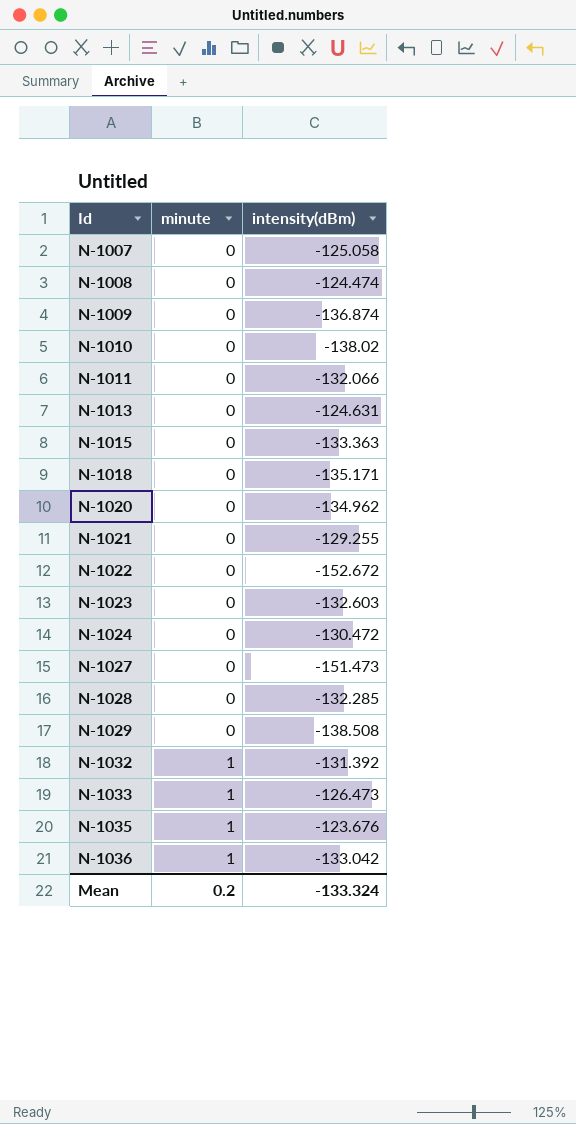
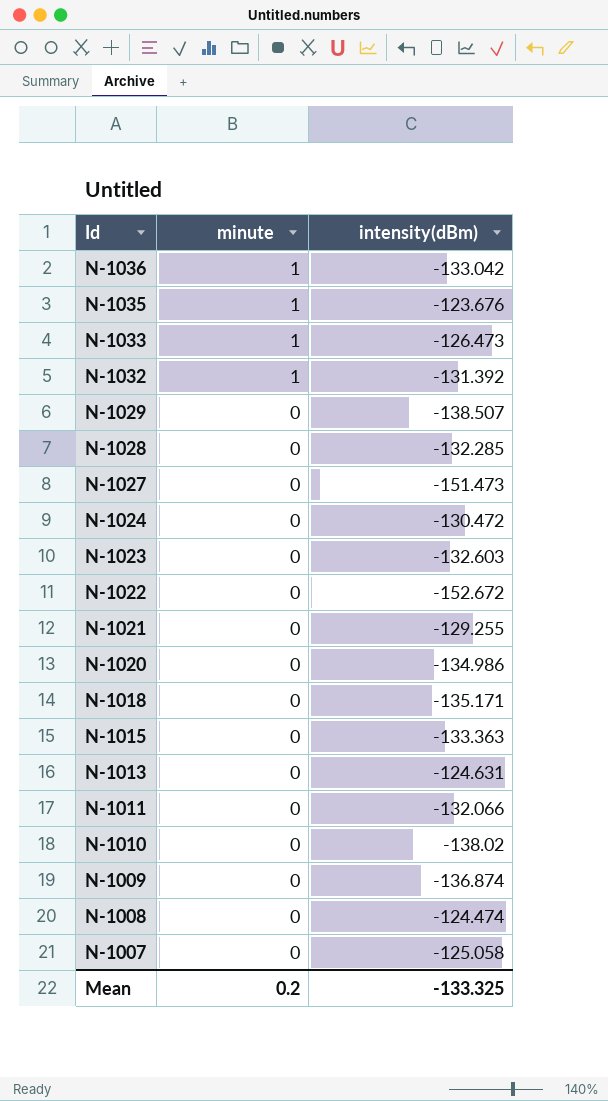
row order: Id ascending -> Id descending
N-1029 | intensity(dBm): -138.508 -> -138.507
N-1020 | intensity(dBm): -134.962 -> -134.986
Mean | intensity(dBm): -133.324 -> -133.325

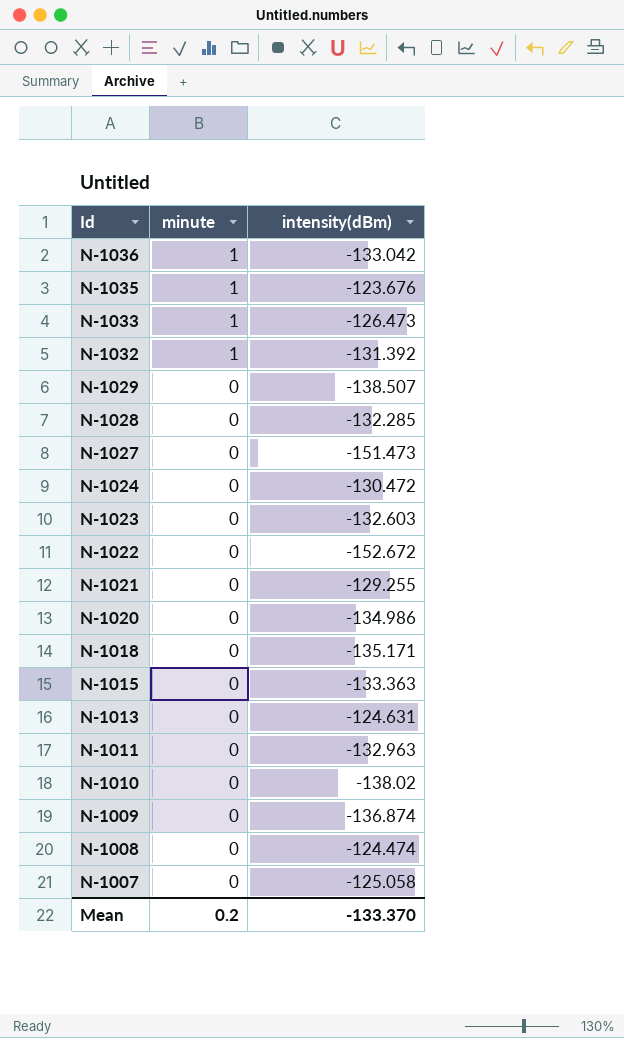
N-1011 | intensity(dBm): -132.066 -> -132.963
Mean | intensity(dBm): -133.325 -> -133.370

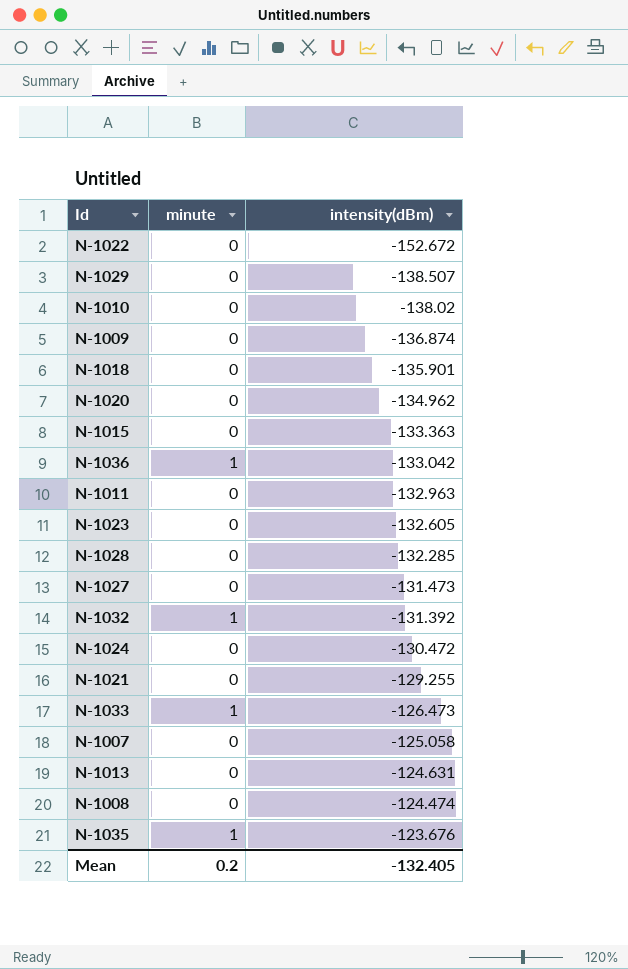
row order: Id descending -> intensity(dBm) ascending
N-1018 | intensity(dBm): -135.171 -> -135.901
N-1020 | intensity(dBm): -134.986 -> -134.962
N-1023 | intensity(dBm): -132.603 -> -132.605
N-1027 | intensity(dBm): -151.473 -> -131.473
Mean | intensity(dBm): -133.370 -> -132.405

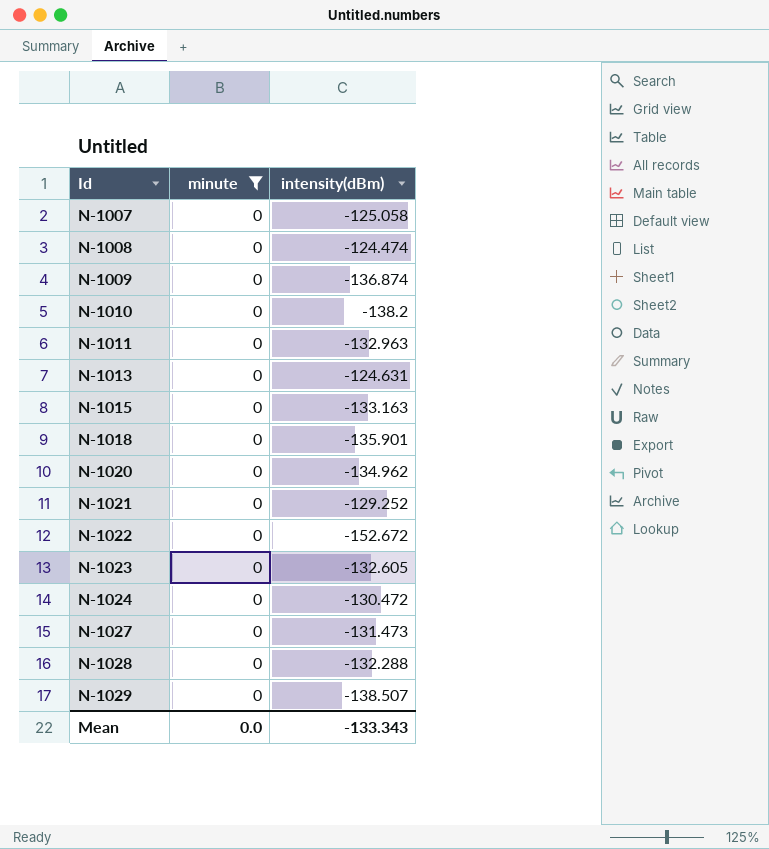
filter: none -> minute = 0
row order: intensity(dBm) ascending -> Id ascending
N-1010 | intensity(dBm): -138.02 -> -138.2
N-1015 | intensity(dBm): -133.363 -> -133.163
N-1021 | intensity(dBm): -129.255 -> -129.252
N-1028 | intensity(dBm): -132.285 -> -132.288
Mean | minute: 0.2 -> 0.0
Mean | intensity(dBm): -132.405 -> -133.343

